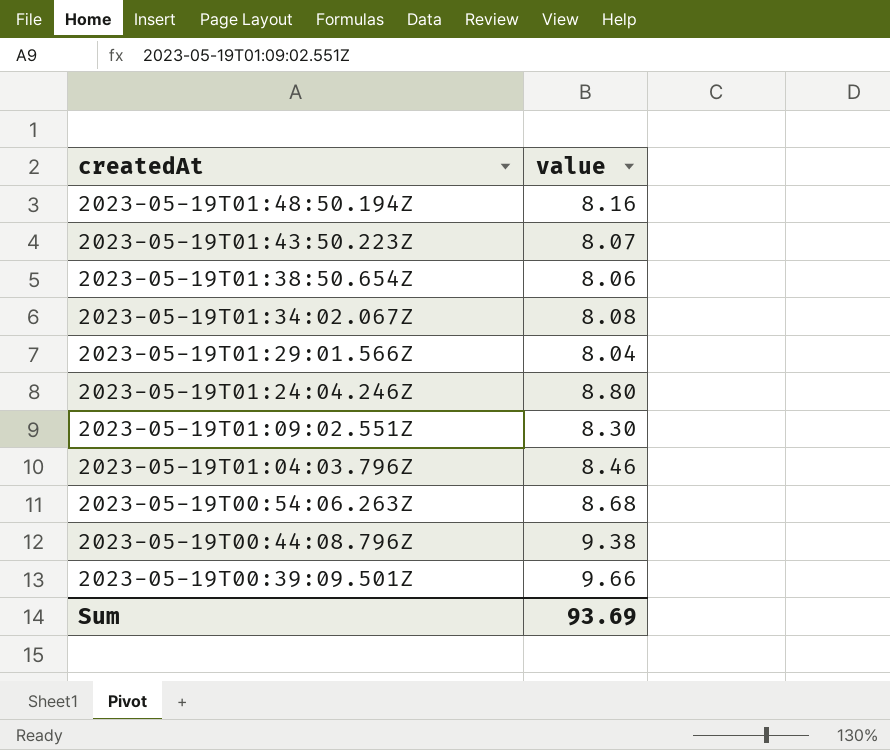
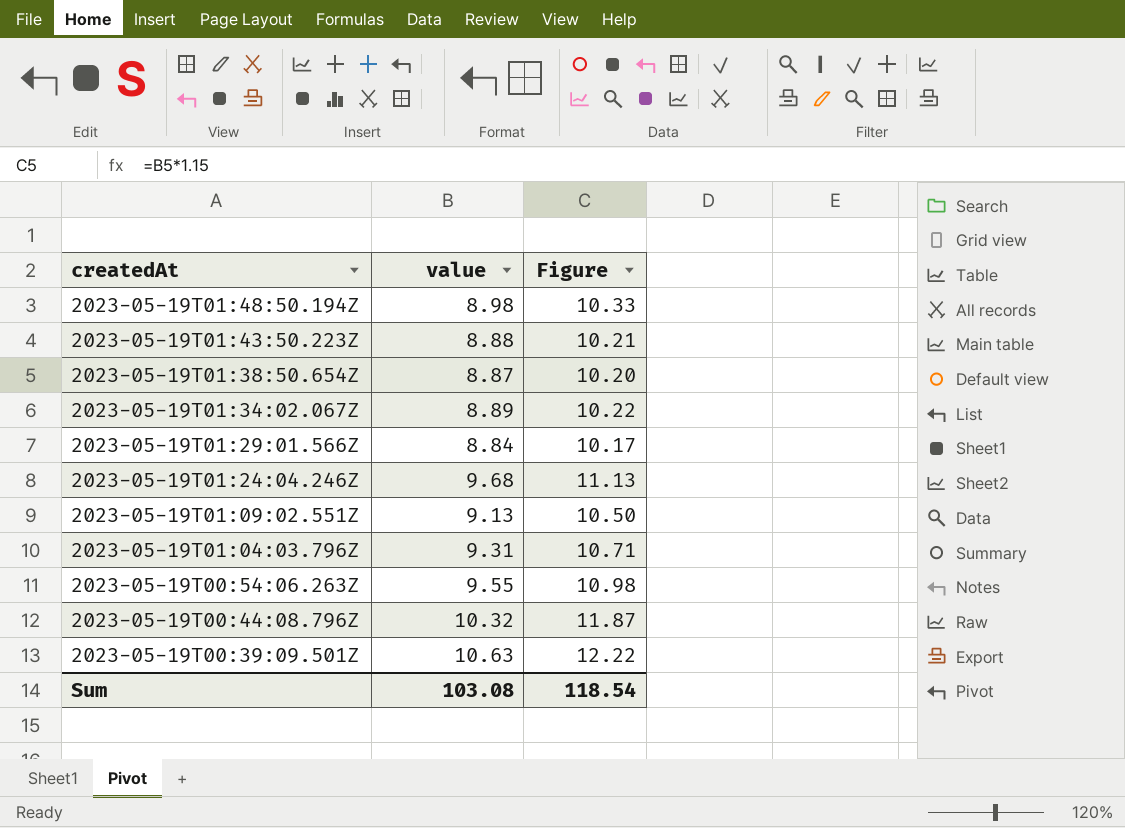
column Figure | formula: none -> [value] * 1.15
2023-05-19T01:48:50.194Z | value: 8.16 -> 8.98
2023-05-19T01:43:50.223Z | value: 8.07 -> 8.88
2023-05-19T01:38:50.654Z | value: 8.06 -> 8.87
2023-05-19T01:34:02.067Z | value: 8.08 -> 8.89
2023-05-19T01:29:01.566Z | value: 8.04 -> 8.84
2023-05-19T01:24:04.246Z | value: 8.80 -> 9.68
2023-05-19T01:09:02.551Z | value: 8.30 -> 9.13
2023-05-19T01:04:03.796Z | value: 8.46 -> 9.31
2023-05-19T00:54:06.263Z | value: 8.68 -> 9.55
2023-05-19T00:44:08.796Z | value: 9.38 -> 10.32
2023-05-19T00:39:09.501Z | value: 9.66 -> 10.63
Sum | value: 93.69 -> 103.08

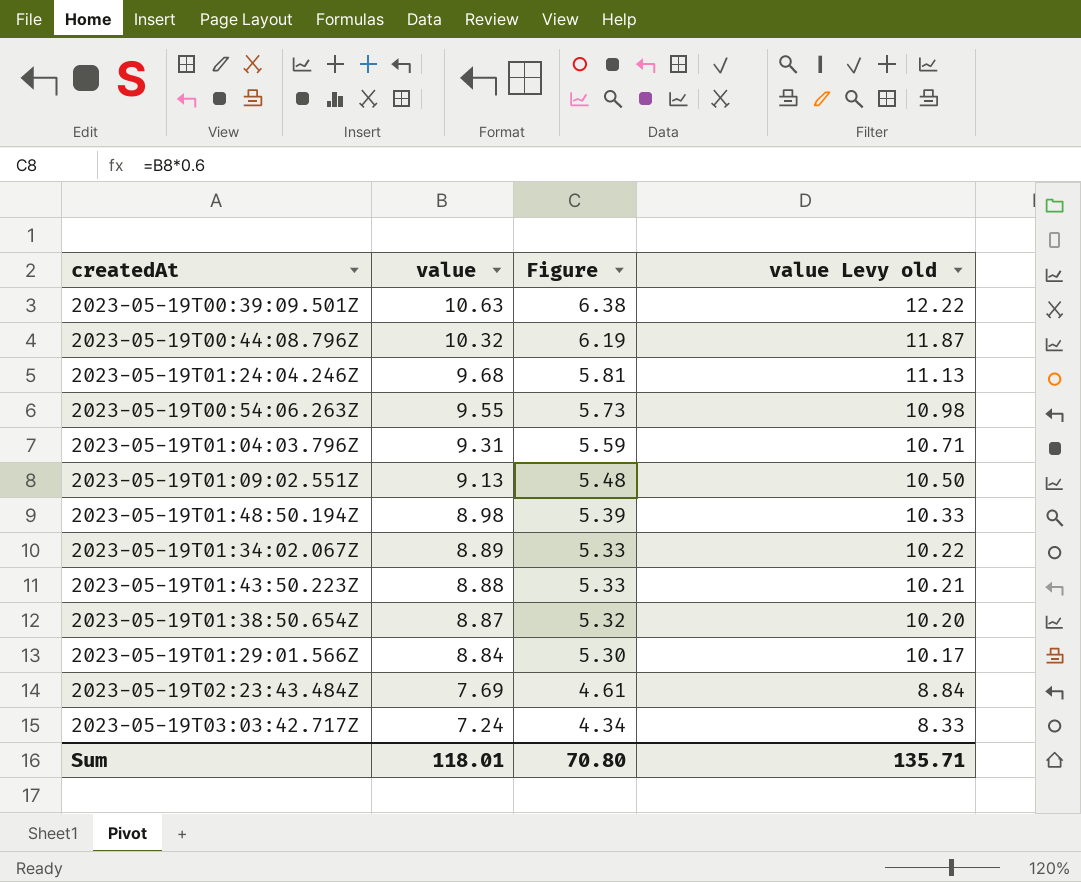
row order: createdAt descending -> value descending
column Figure | formula: [value] * 1.15 -> [value] * 0.6
column value Levy old | formula: none -> [value] * 1.15
row 2023-05-19T02:23:43.484Z: none -> 7.69 | 4.61 | 8.84
row 2023-05-19T03:03:42.717Z: none -> 7.24 | 4.34 | 8.33
Sum | value: 103.08 -> 118.01
Sum | Figure: 118.54 -> 70.80

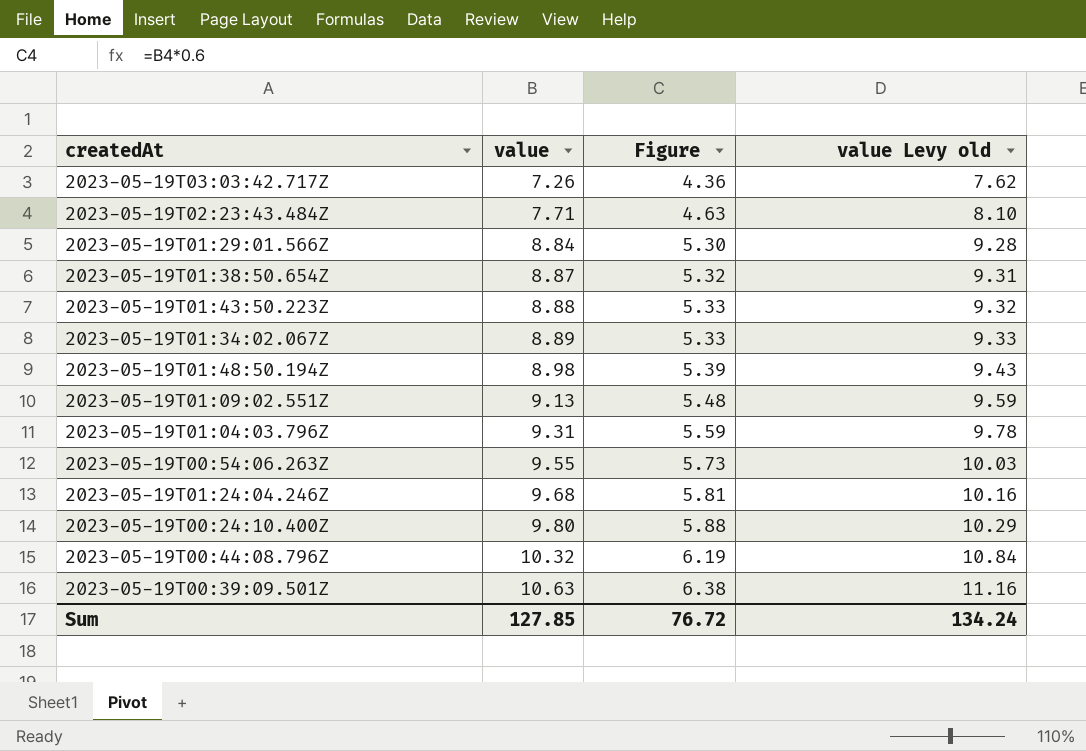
row order: value descending -> value ascending
column value Levy old | formula: [value] * 1.15 -> [value] * 1.05
2023-05-19T03:03:42.717Z | value: 7.24 -> 7.26
2023-05-19T03:03:42.717Z | Figure: 4.34 -> 4.36
2023-05-19T02:23:43.484Z | value: 7.69 -> 7.71
2023-05-19T02:23:43.484Z | Figure: 4.61 -> 4.63
row 2023-05-19T00:24:10.400Z: none -> 9.80 | 5.88 | 10.29
Sum | value: 118.01 -> 127.85
Sum | Figure: 70.80 -> 76.72
Sum | value Levy old: 135.71 -> 134.24

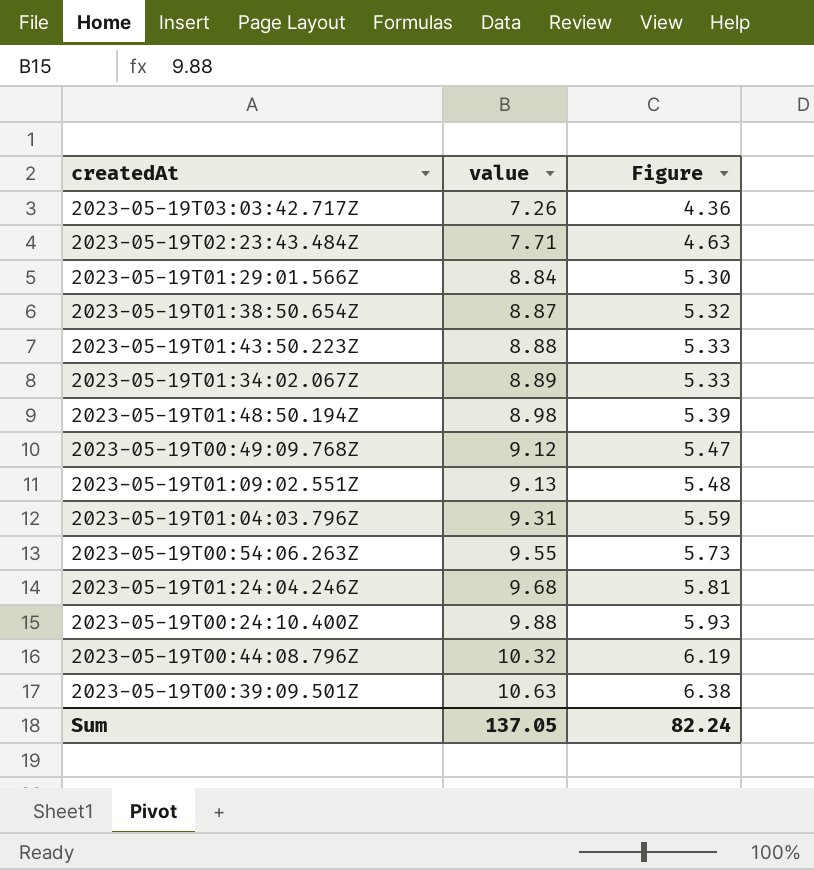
column value Levy old | formula: [value] * 1.05 -> none
row 2023-05-19T00:49:09.768Z: none -> 9.12 | 5.47
2023-05-19T00:24:10.400Z | value: 9.80 -> 9.88
2023-05-19T00:24:10.400Z | Figure: 5.88 -> 5.93
Sum | value: 127.85 -> 137.05
Sum | Figure: 76.72 -> 82.24

